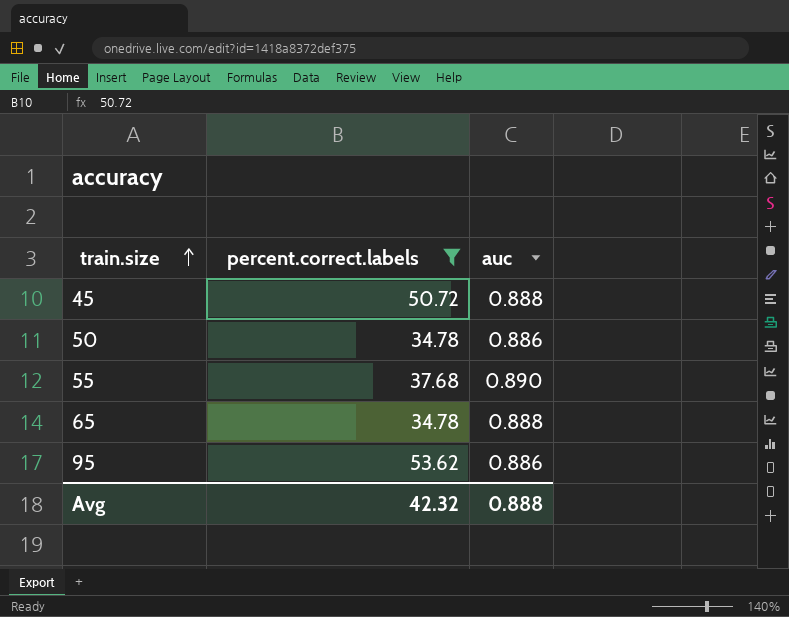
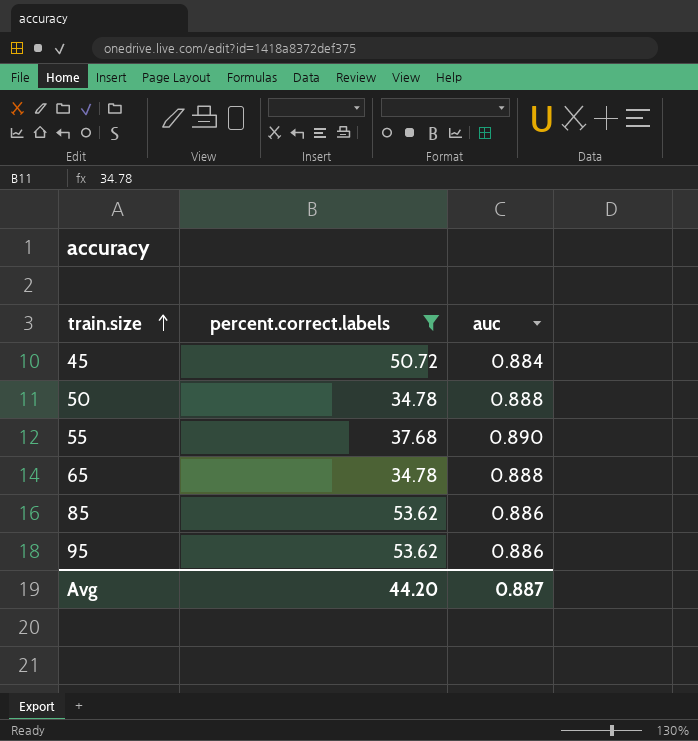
45 | auc: 0.888 -> 0.884
50 | auc: 0.886 -> 0.888
row 85: none -> 53.62 | 0.886
Avg | percent.correct.labels: 42.32 -> 44.20
Avg | auc: 0.888 -> 0.887

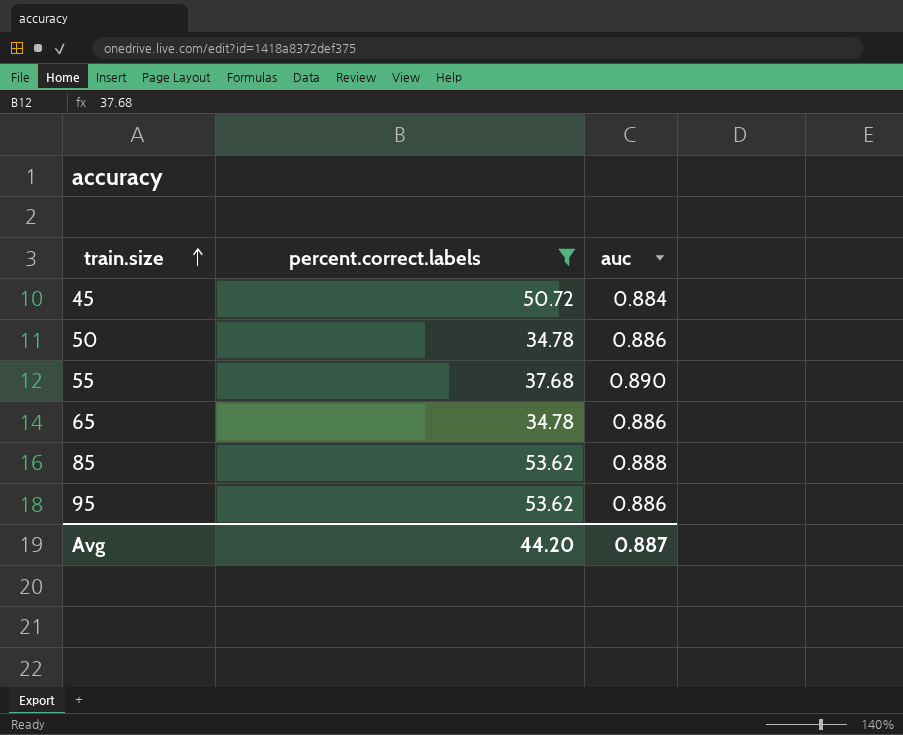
50 | auc: 0.888 -> 0.886
65 | auc: 0.888 -> 0.886
85 | auc: 0.886 -> 0.888

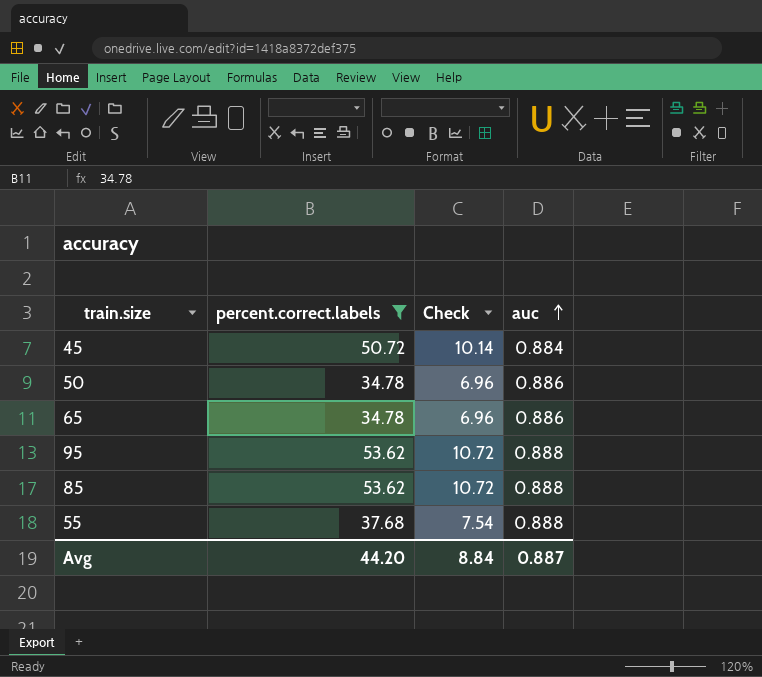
row order: train.size ascending -> auc ascending
column Check | formula: none -> [percent.correct.labels] * 0.2
95 | auc: 0.886 -> 0.888
55 | auc: 0.890 -> 0.888

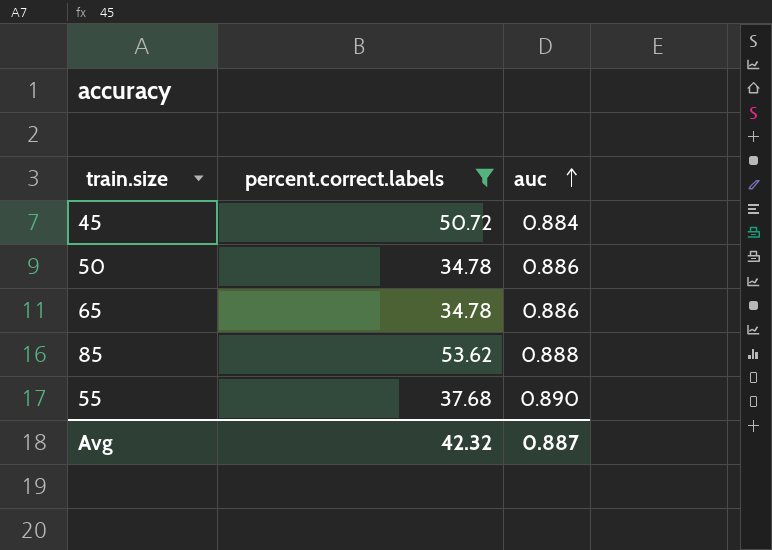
column Check | formula: [percent.correct.labels] * 0.2 -> none
row 95: 53.62 | 10.72 | 0.888 -> none
55 | auc: 0.888 -> 0.890
Avg | percent.correct.labels: 44.20 -> 42.32

